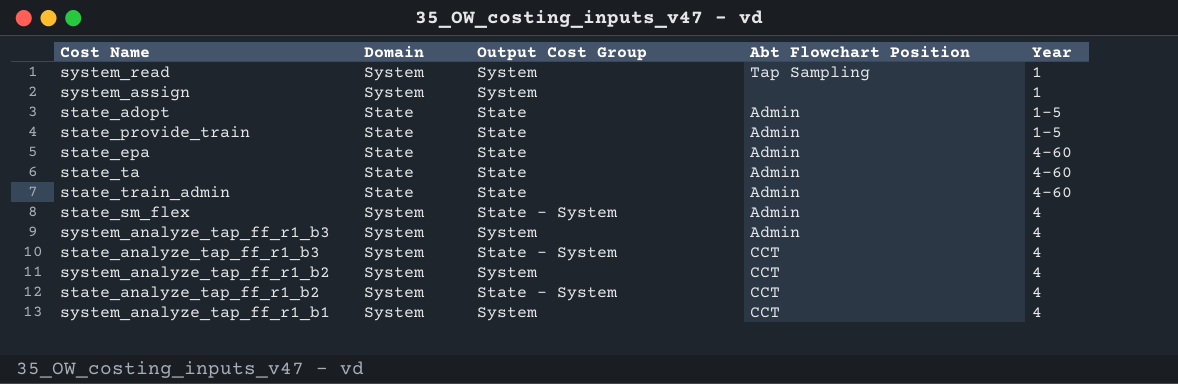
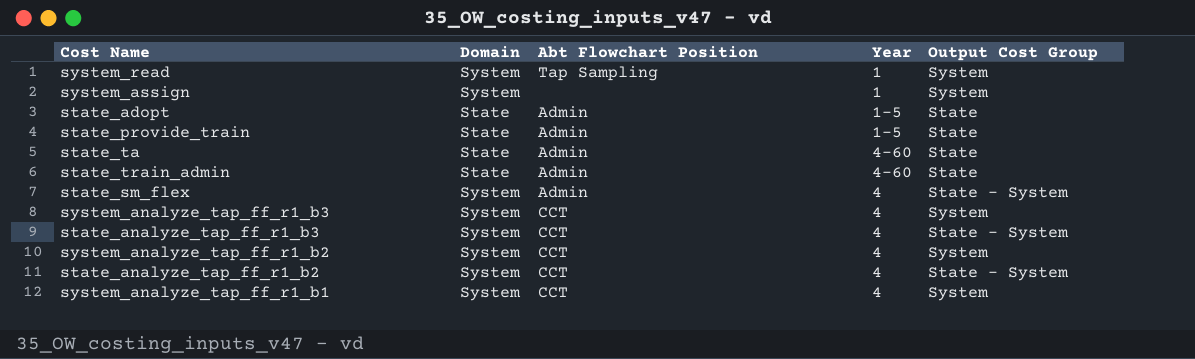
column Output Cost Group | position: 3 -> 5
row state_epa: State | State | Admin | 4-60 -> none
system_analyze_tap_ff_r1_b3 | Abt Flowchart Position: Admin -> CCT

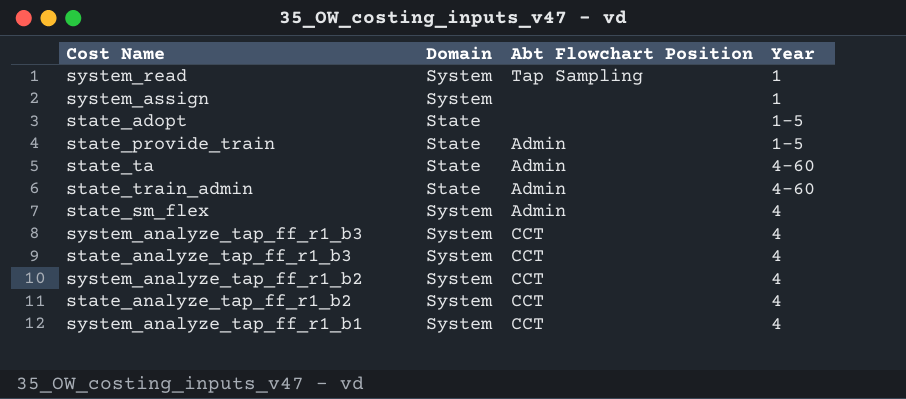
column Output Cost Group | position: 5 -> none
state_adopt | Abt Flowchart Position: Admin -> none

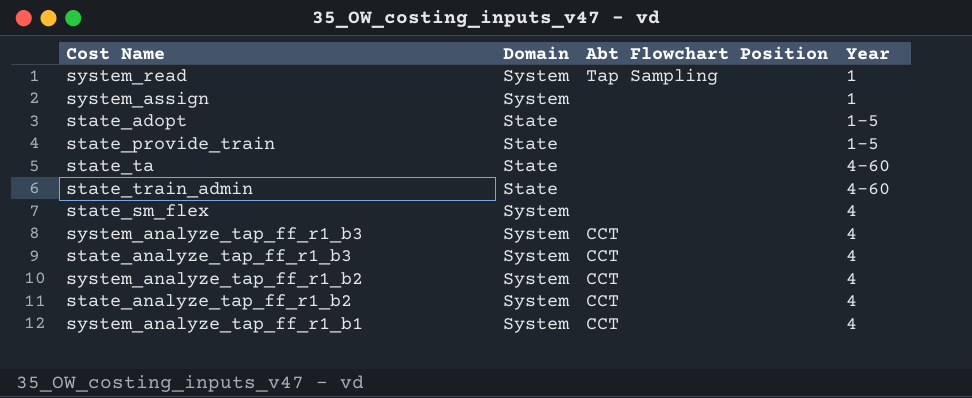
state_provide_train | Abt Flowchart Position: Admin -> none
state_ta | Abt Flowchart Position: Admin -> none
state_train_admin | Abt Flowchart Position: Admin -> none
state_sm_flex | Abt Flowchart Position: Admin -> none

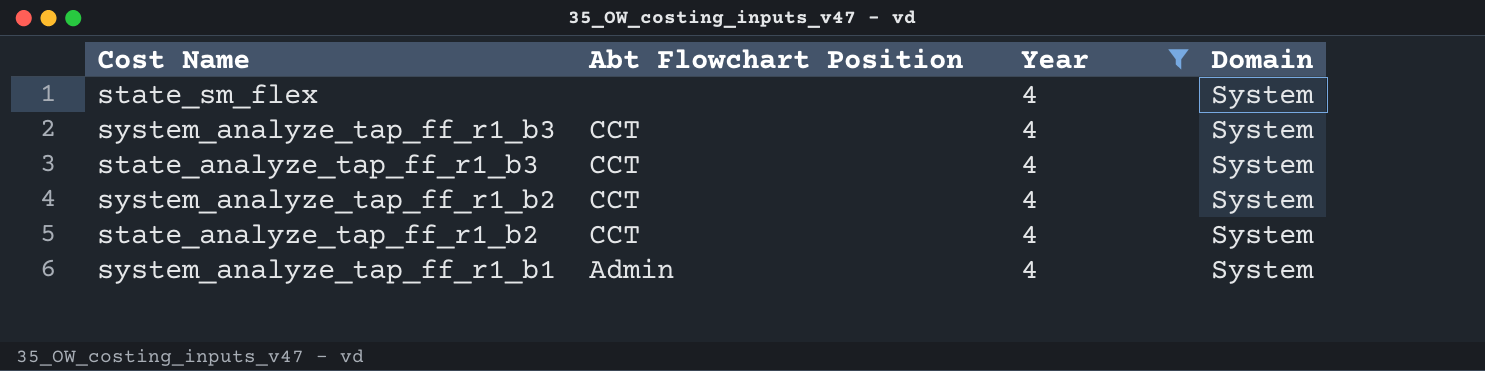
filter: none -> Year = 4
column Domain | position: 2 -> 4
system_analyze_tap_ff_r1_b1 | Abt Flowchart Position: CCT -> Admin

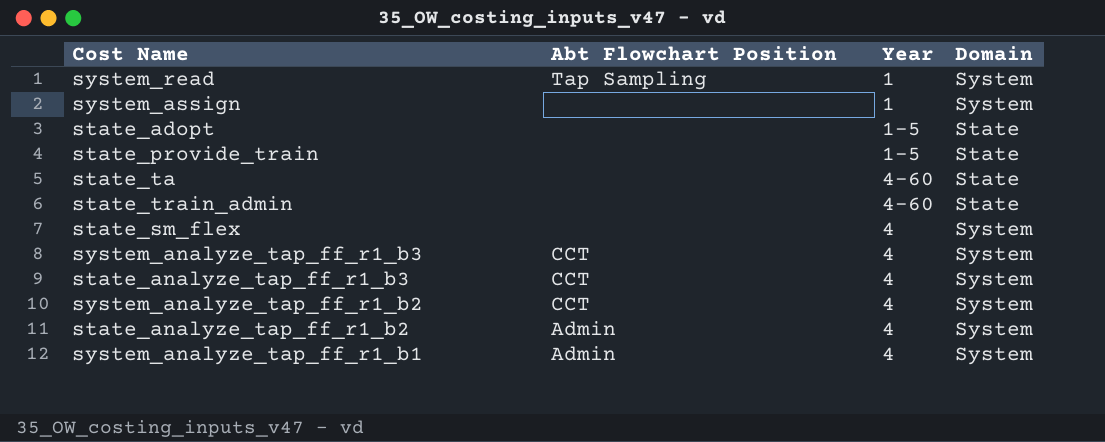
filter: Year = 4 -> none
state_analyze_tap_ff_r1_b2 | Abt Flowchart Position: CCT -> Admin

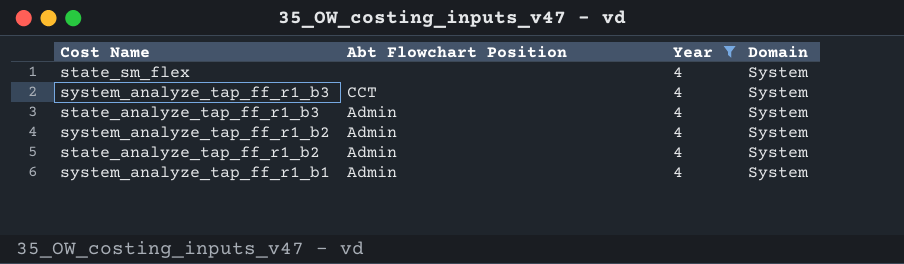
filter: none -> Year = 4
state_analyze_tap_ff_r1_b3 | Abt Flowchart Position: CCT -> Admin
system_analyze_tap_ff_r1_b2 | Abt Flowchart Position: CCT -> Admin

